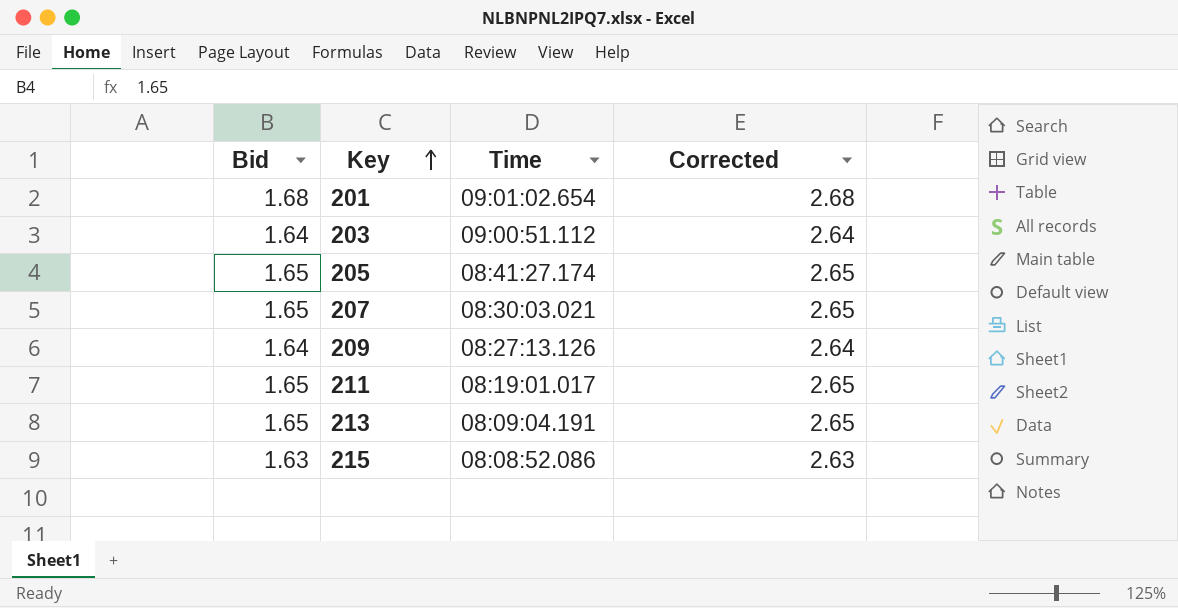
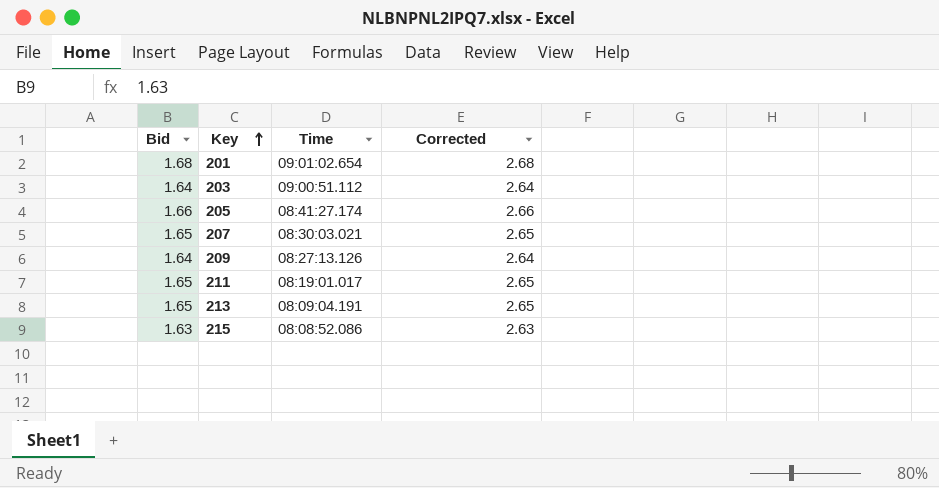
205 | Bid: 1.65 -> 1.66
205 | Corrected: 2.65 -> 2.66

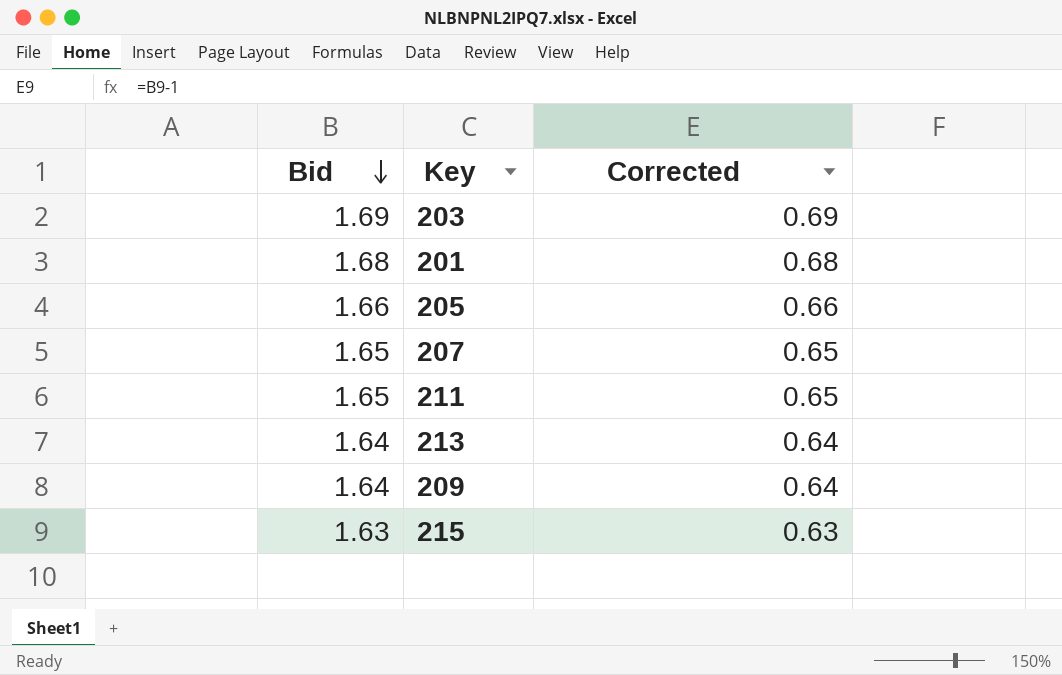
row order: Key ascending -> Bid descending
column Time | position: 3 -> none
column Corrected | formula: [Bid] + 1 -> [Bid] - 1
203 | Bid: 1.64 -> 1.69
213 | Bid: 1.65 -> 1.64

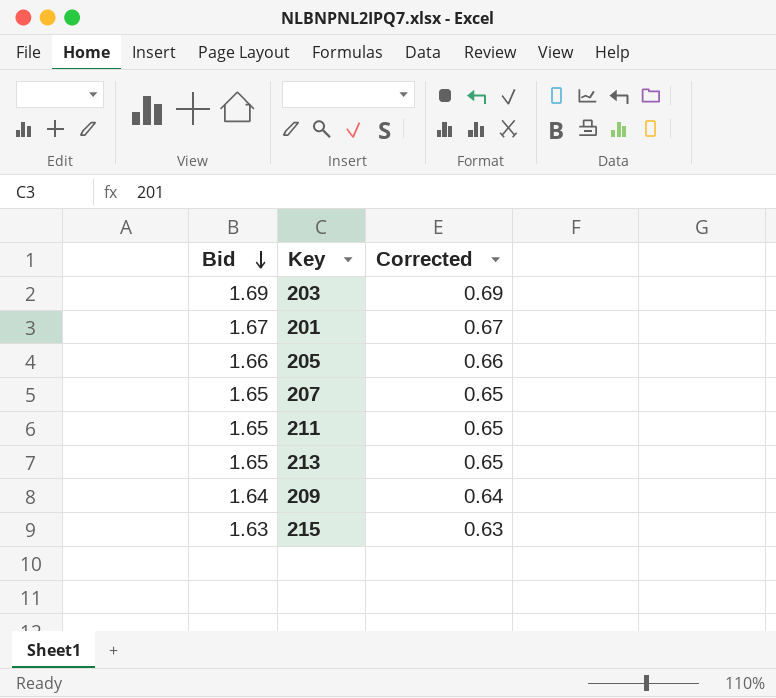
201 | Bid: 1.68 -> 1.67
201 | Corrected: 0.68 -> 0.67
213 | Bid: 1.64 -> 1.65
213 | Corrected: 0.64 -> 0.65

